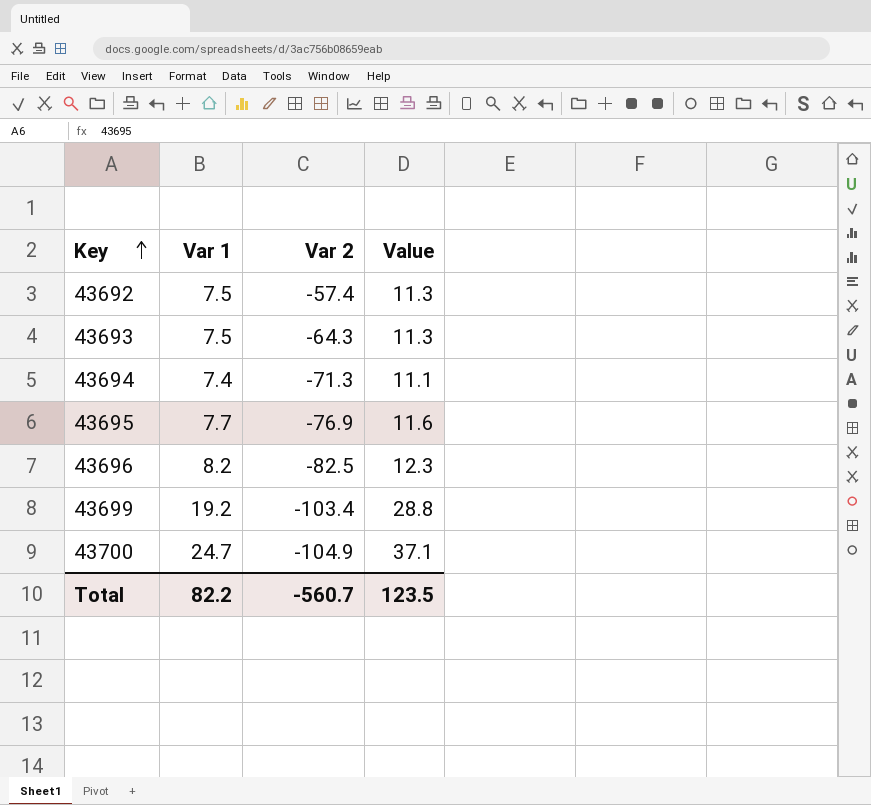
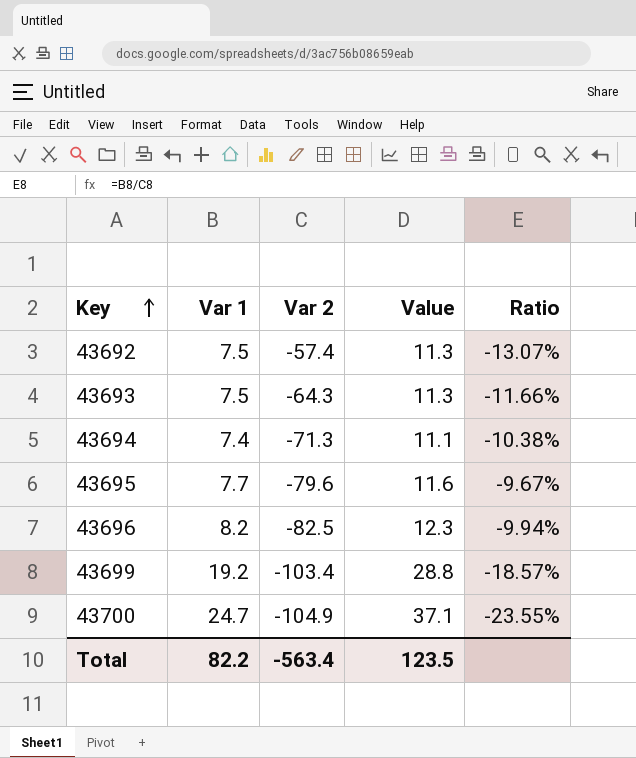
column Ratio | formula: none -> [Var 1] / [Var 2]
43695 | Var 2: -76.9 -> -79.6
Total | Var 2: -560.7 -> -563.4

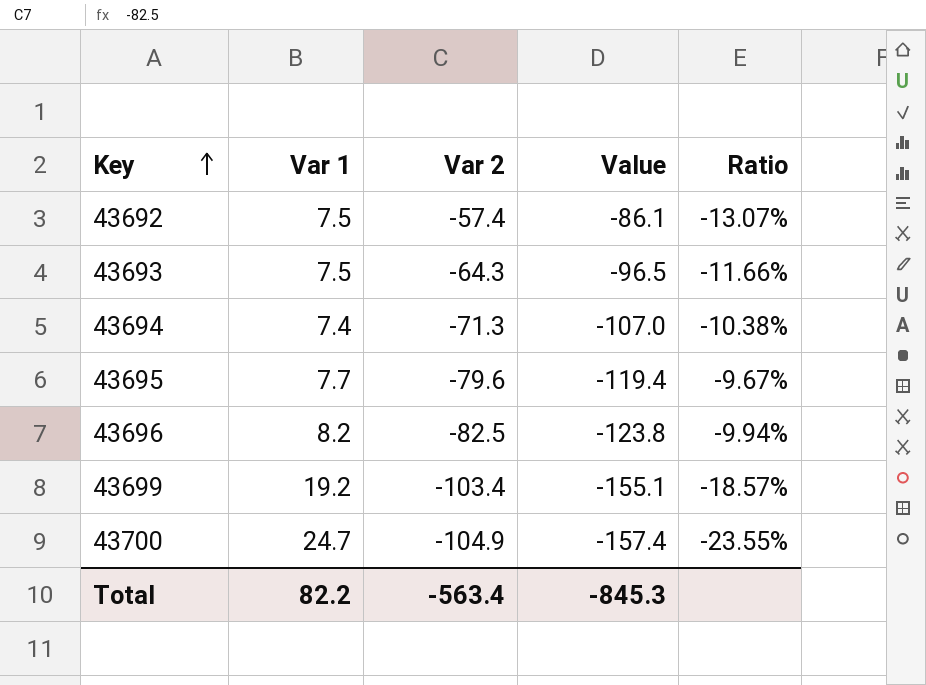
column Value | formula: [Var 1] * 1.5 -> [Var 2] * 1.5
Total | Value: 123.5 -> -845.3

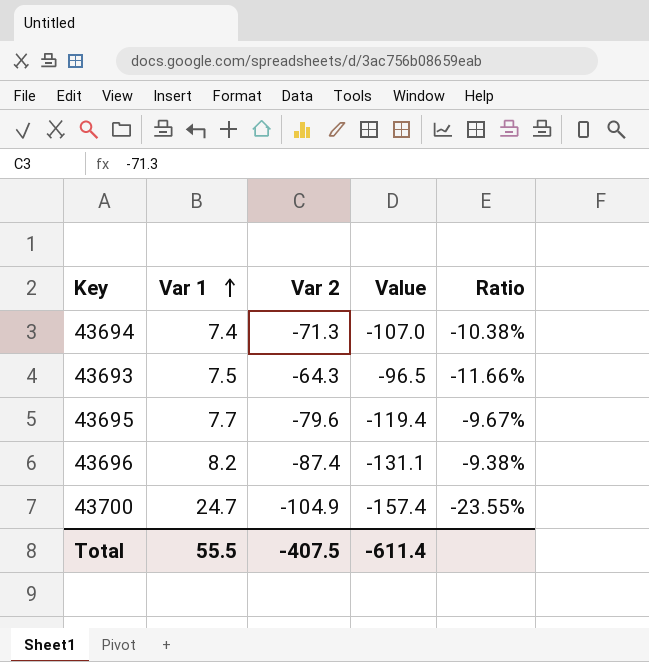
row order: Key ascending -> Var 1 ascending
row 43692: 7.5 | -57.4 | -86.1 | -13.07% -> none
row 43699: 19.2 | -103.4 | -155.1 | -18.57% -> none
43696 | Var 2: -82.5 -> -87.4
43696 | Value: -123.8 -> -131.1
43696 | Ratio: -9.94% -> -9.38%
Total | Var 1: 82.2 -> 55.5
Total | Var 2: -563.4 -> -407.5
Total | Value: -845.3 -> -611.4

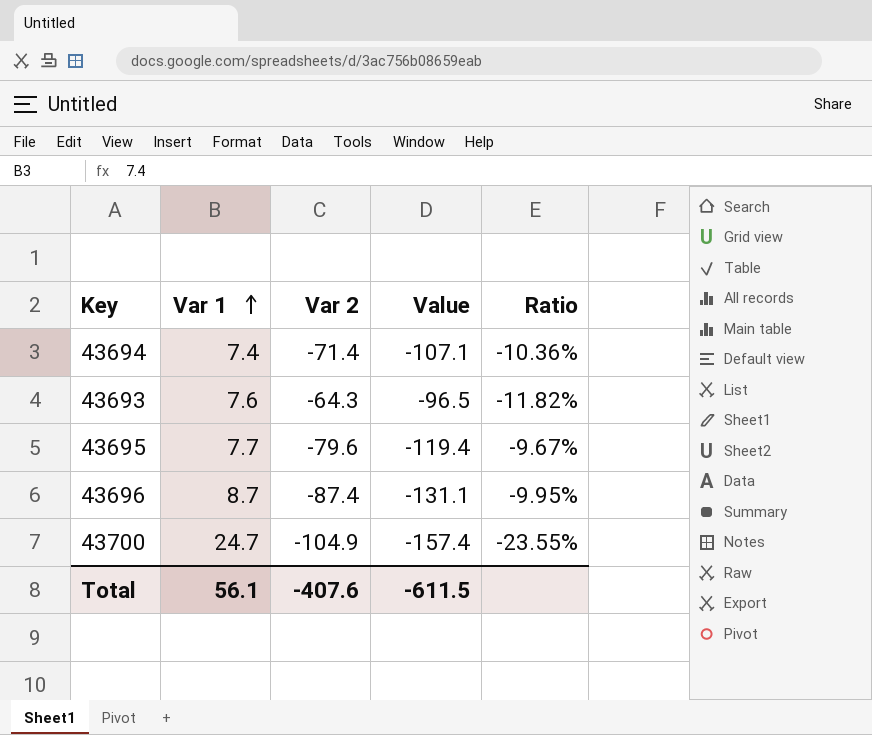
43694 | Var 2: -71.3 -> -71.4
43694 | Value: -107.0 -> -107.1
43694 | Ratio: -10.38% -> -10.36%
43693 | Var 1: 7.5 -> 7.6
43693 | Ratio: -11.66% -> -11.82%
43696 | Var 1: 8.2 -> 8.7
43696 | Ratio: -9.38% -> -9.95%
Total | Var 1: 55.5 -> 56.1
Total | Var 2: -407.5 -> -407.6
Total | Value: -611.4 -> -611.5

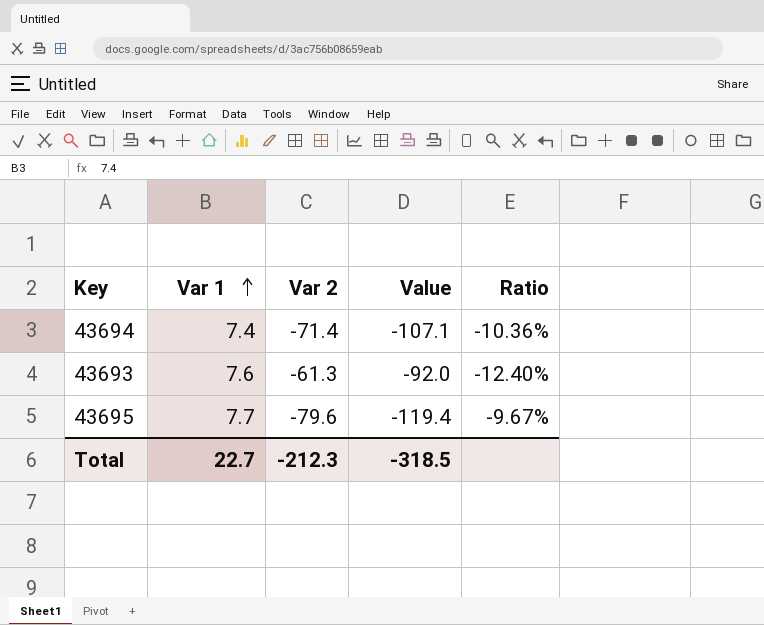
row 43696: 8.7 | -87.4 | -131.1 | -9.95% -> none
row 43700: 24.7 | -104.9 | -157.4 | -23.55% -> none
43693 | Var 2: -64.3 -> -61.3
43693 | Value: -96.5 -> -92.0
43693 | Ratio: -11.82% -> -12.40%
Total | Var 1: 56.1 -> 22.7
Total | Var 2: -407.6 -> -212.3
Total | Value: -611.5 -> -318.5

